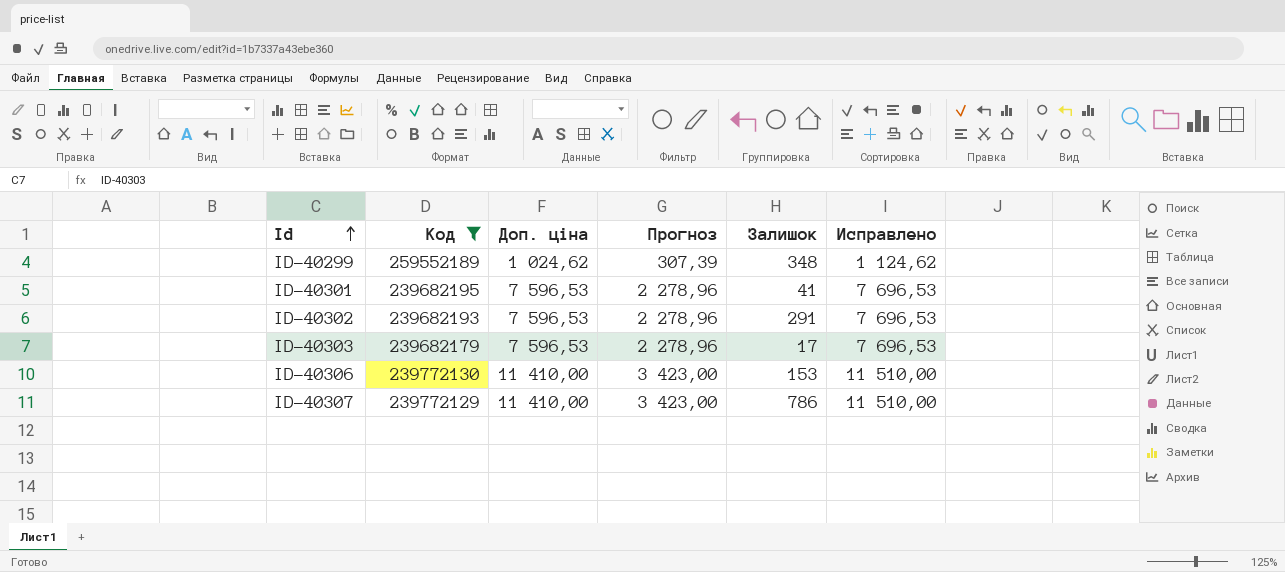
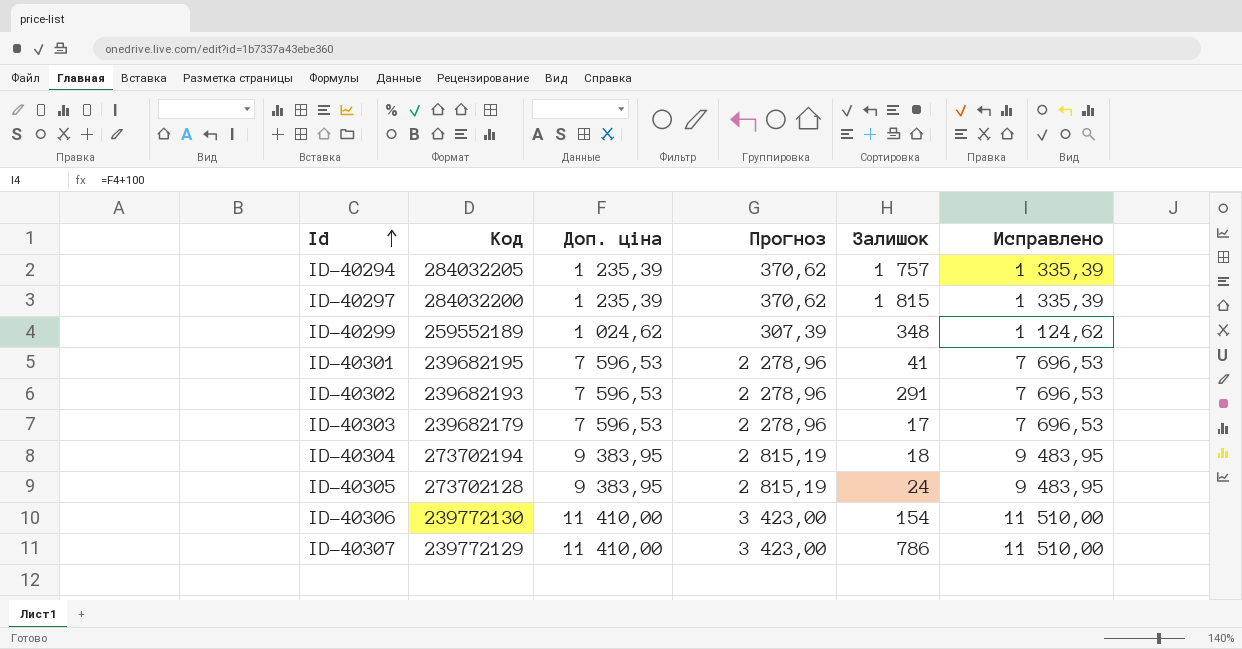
filter: Код <= 259552189 -> none
ID-40306 | Залишок: 153 -> 154

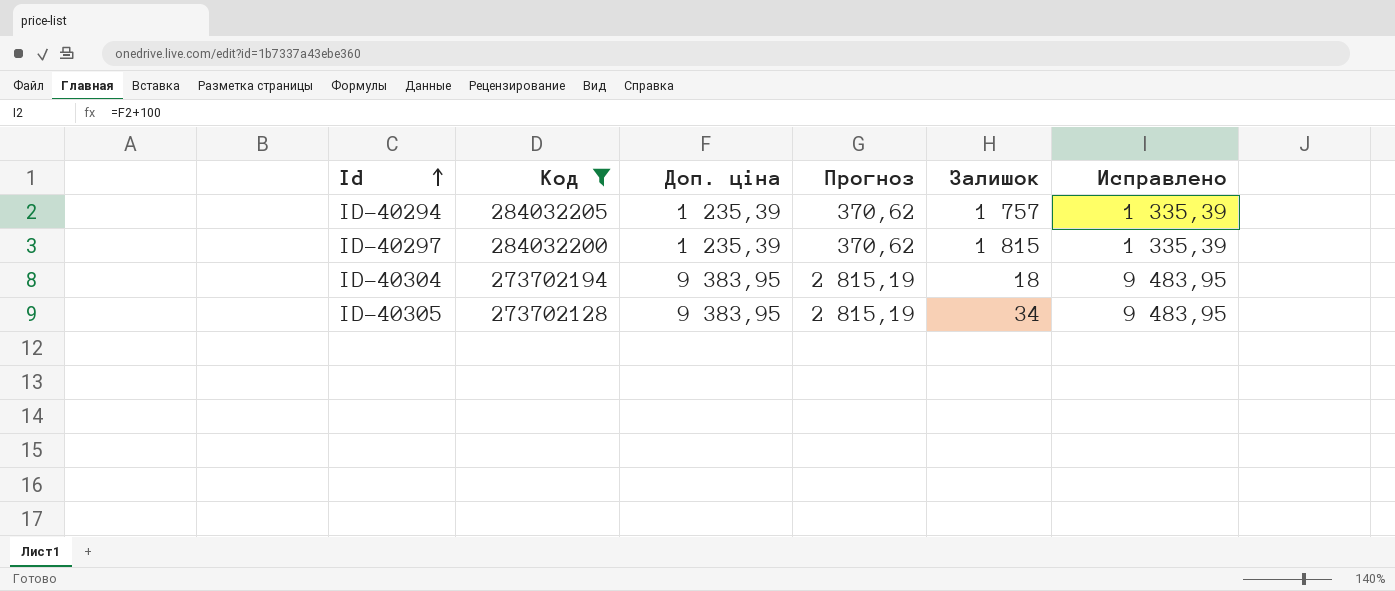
filter: none -> Код >= 273702128
ID-40305 | Залишок: 24 -> 34

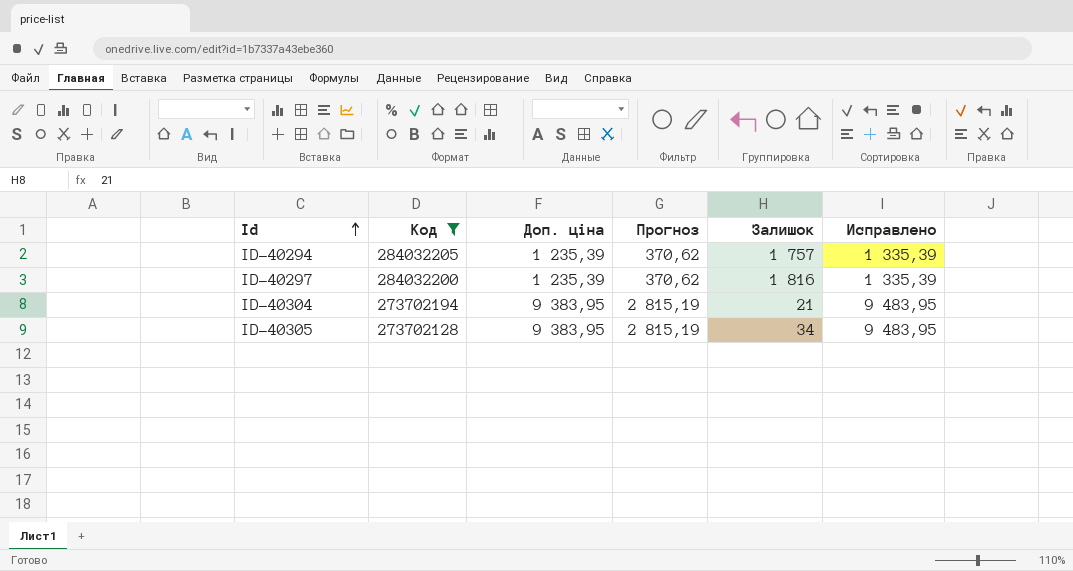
ID-40297 | Залишок: 1 815 -> 1 816
ID-40304 | Залишок: 18 -> 21

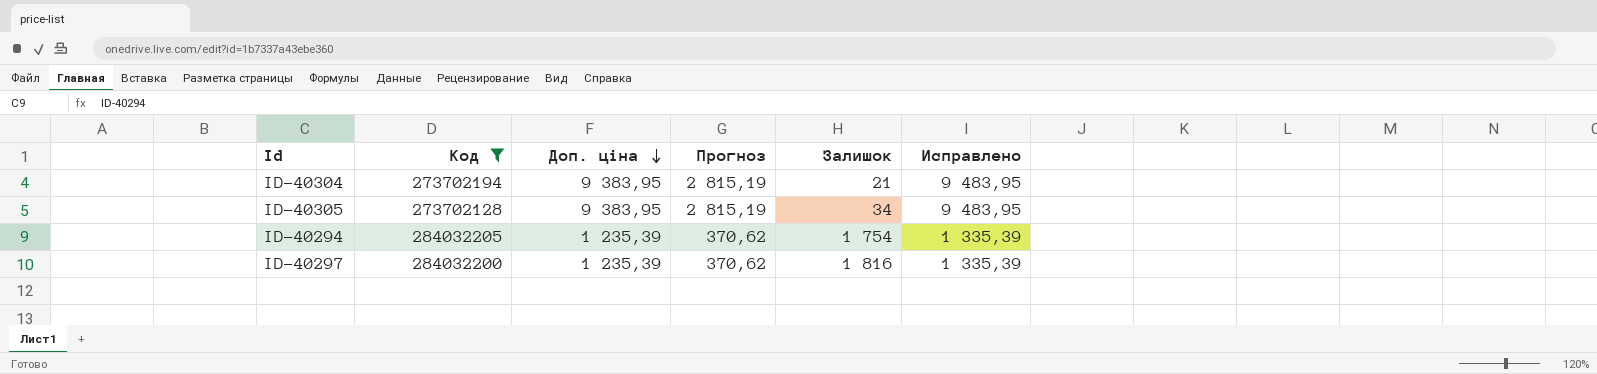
row order: Id ascending -> Доп. ціна descending
ID-40294 | Залишок: 1 757 -> 1 754

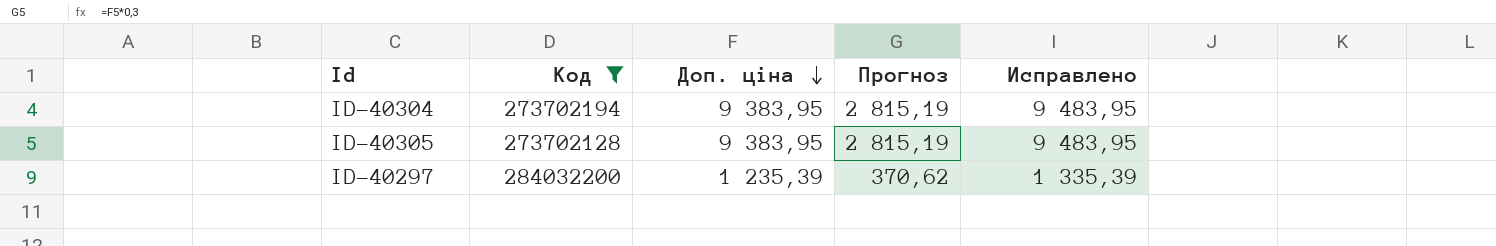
column Залишок | position: 5 -> none
row ID-40294: 284032205 | 1 235,39 | 370,62 | 1 754 | 1 335,39 -> none

